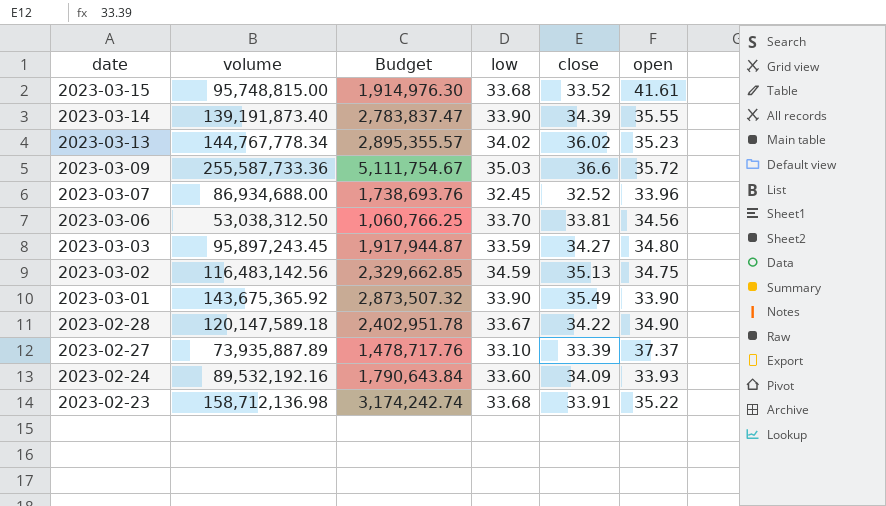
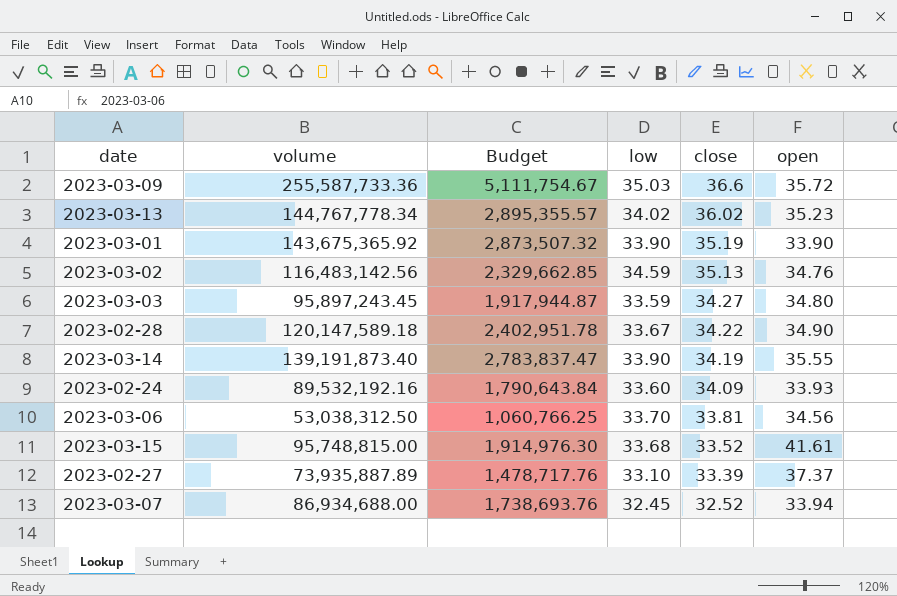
row order: date descending -> close descending
row 2023-02-23: 158,712,136.98 | 3,174,242.74 | 33.68 | 33.91 | 35.22 -> none
2023-03-01 | close: 35.49 -> 35.19
2023-03-02 | open: 34.75 -> 34.76
2023-03-14 | close: 34.39 -> 34.19
2023-03-07 | open: 33.96 -> 33.94

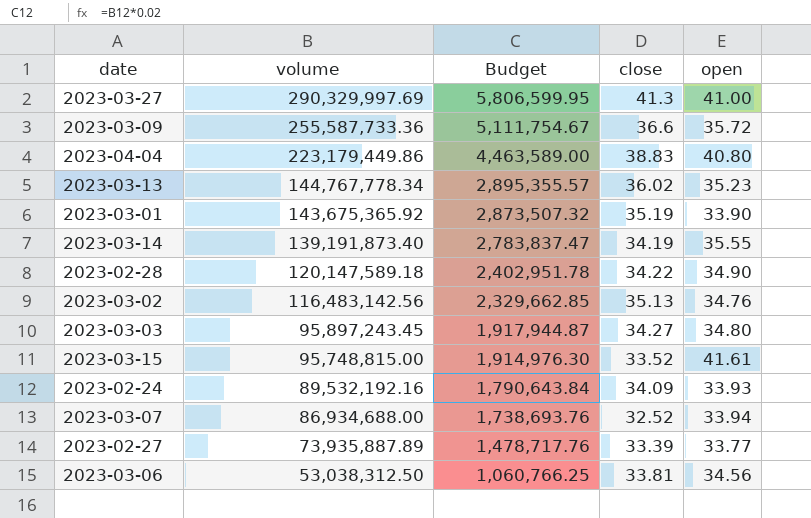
row order: close descending -> volume descending
column low | position: 4 -> none
row 2023-03-27: none -> 290,329,997.69 | 5,806,599.95 | 41.3 | 41.00
row 2023-04-04: none -> 223,179,449.86 | 4,463,589.00 | 38.83 | 40.80
2023-02-27 | open: 37.37 -> 33.77

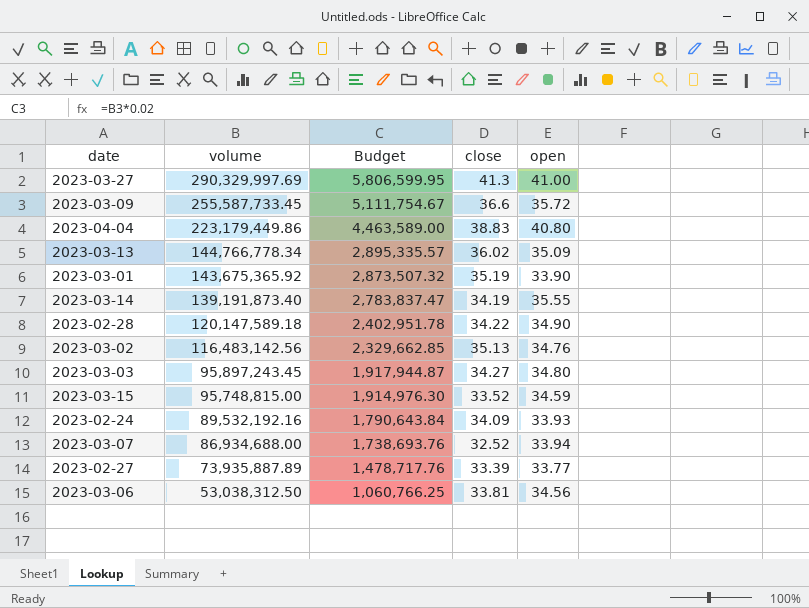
2023-03-09 | volume: 255,587,733.36 -> 255,587,733.45
2023-03-13 | volume: 144,767,778.34 -> 144,766,778.34
2023-03-13 | Budget: 2,895,355.57 -> 2,895,335.57
2023-03-13 | open: 35.23 -> 35.09
2023-03-15 | open: 41.61 -> 34.59

